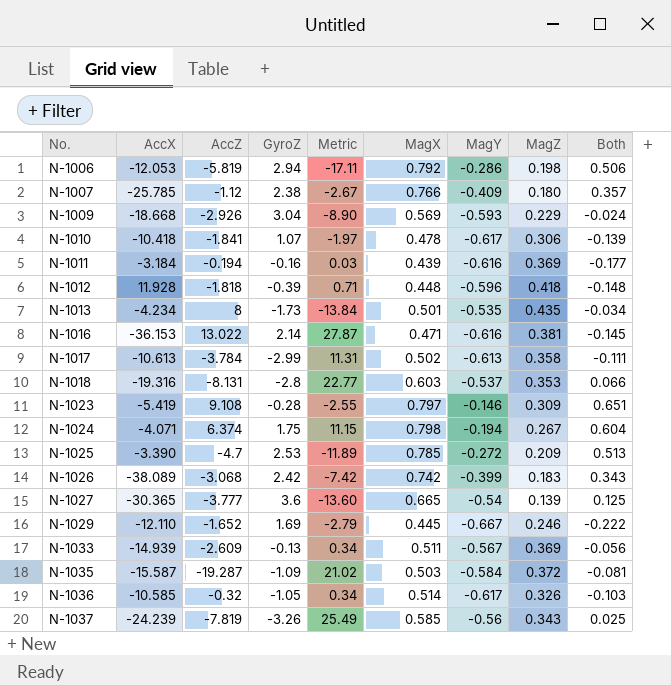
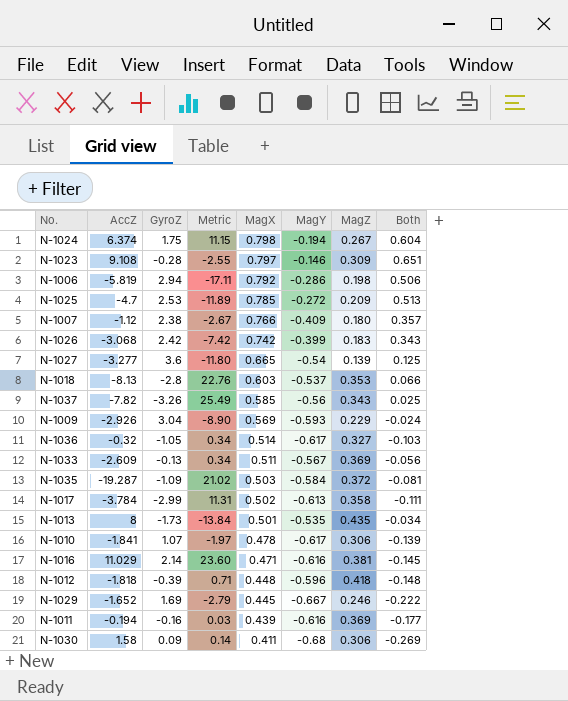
row order: No. ascending -> MagX descending
column AccX | position: 2 -> none
N-1027 | AccZ: -3.777 -> -3.277
N-1027 | Metric: -13.60 -> -11.80
N-1018 | AccZ: -8.131 -> -8.13
N-1018 | Metric: 22.77 -> 22.76
N-1037 | AccZ: -7.819 -> -7.82
N-1036 | MagZ: 0.326 -> 0.327
N-1016 | AccZ: 13.022 -> 11.029
N-1016 | Metric: 27.87 -> 23.60
row N-1030: none -> 1.58 | 0.09 | 0.14 | 0.411 | -0.68 | 0.306 | -0.269

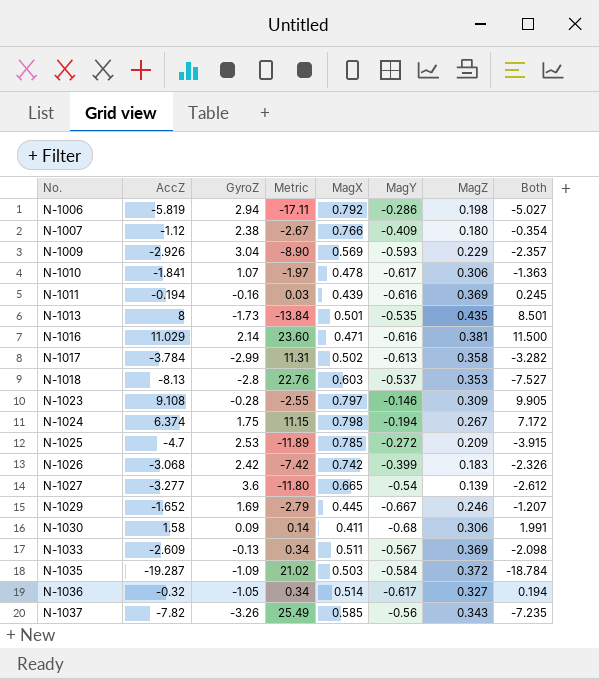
row order: MagX descending -> No. ascending
column Both | formula: [MagX] + [MagY] -> [AccZ] + [MagX]
row N-1012: -1.818 | -0.39 | 0.71 | 0.448 | -0.596 | 0.418 | -0.148 -> none

